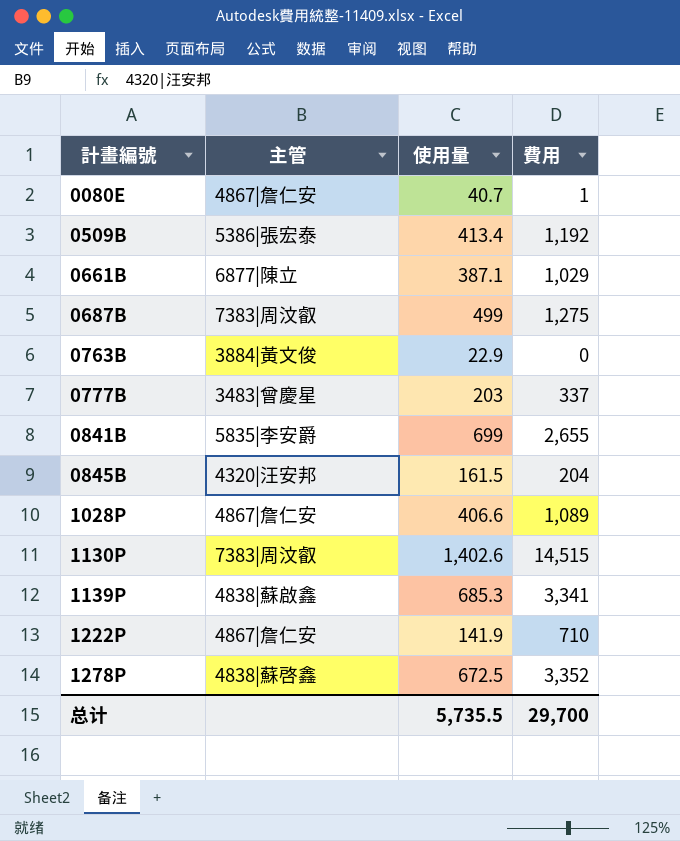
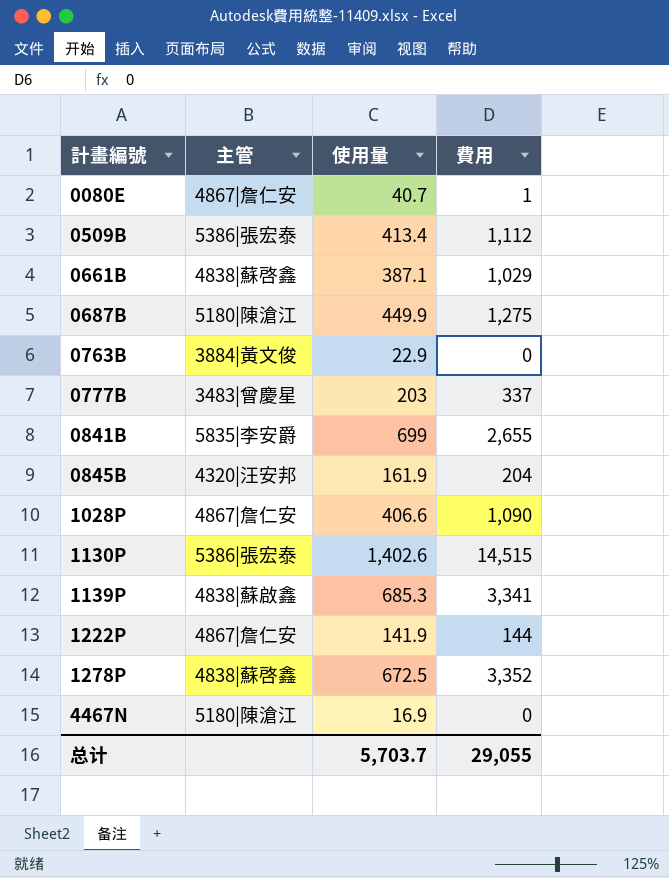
0509B | 費用: 1,192 -> 1,112
0661B | 主管: 6877|陳立 -> 4838|蘇啓鑫
0687B | 主管: 7383|周汶叡 -> 5180|陳滄江
0687B | 使用量: 499 -> 449.9
0845B | 使用量: 161.5 -> 161.9
1028P | 費用: 1,089 -> 1,090
1130P | 主管: 7383|周汶叡 -> 5386|張宏泰
1222P | 費用: 710 -> 144
row 4467N: none -> 5180|陳滄江 | 16.9 | 0
总计 | 使用量: 5,735.5 -> 5,703.7
总计 | 費用: 29,700 -> 29,055

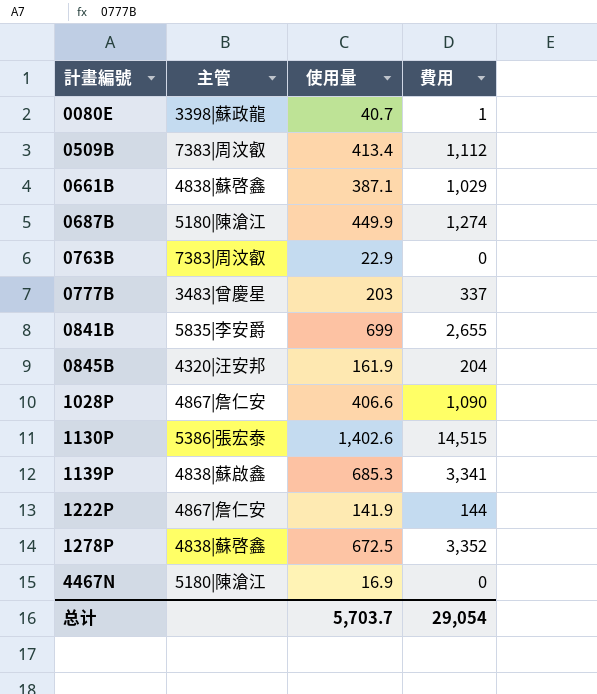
0080E | 主管: 4867|詹仁安 -> 3398|蘇政龍
0509B | 主管: 5386|張宏泰 -> 7383|周汶叡
0687B | 費用: 1,275 -> 1,274
0763B | 主管: 3884|黃文俊 -> 7383|周汶叡
总计 | 費用: 29,055 -> 29,054

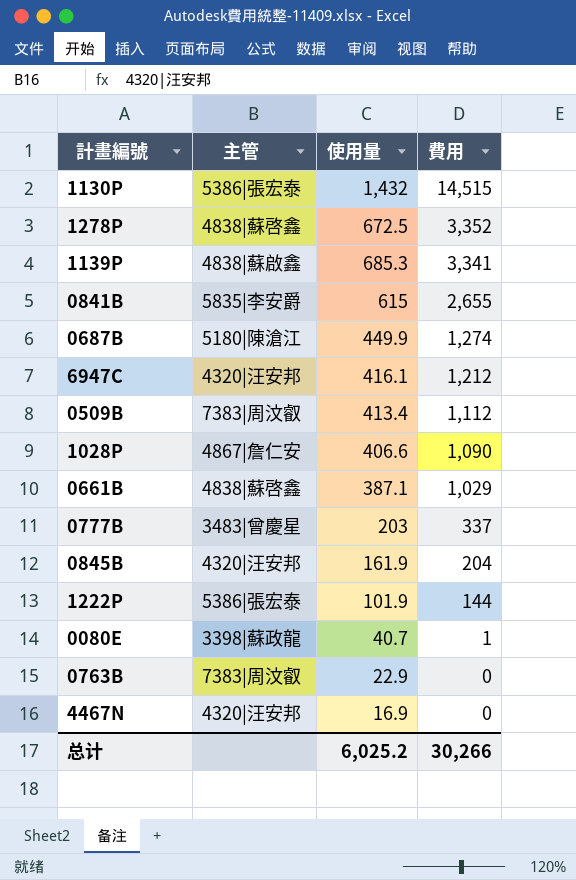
row order: 計畫編號 ascending -> 費用 descending
1130P | 使用量: 1,402.6 -> 1,432
0841B | 使用量: 699 -> 615
row 6947C: none -> 4320|汪安邦 | 416.1 | 1,212
1222P | 主管: 4867|詹仁安 -> 5386|張宏泰
1222P | 使用量: 141.9 -> 101.9
4467N | 主管: 5180|陳滄江 -> 4320|汪安邦
总计 | 使用量: 5,703.7 -> 6,025.2
总计 | 費用: 29,054 -> 30,266

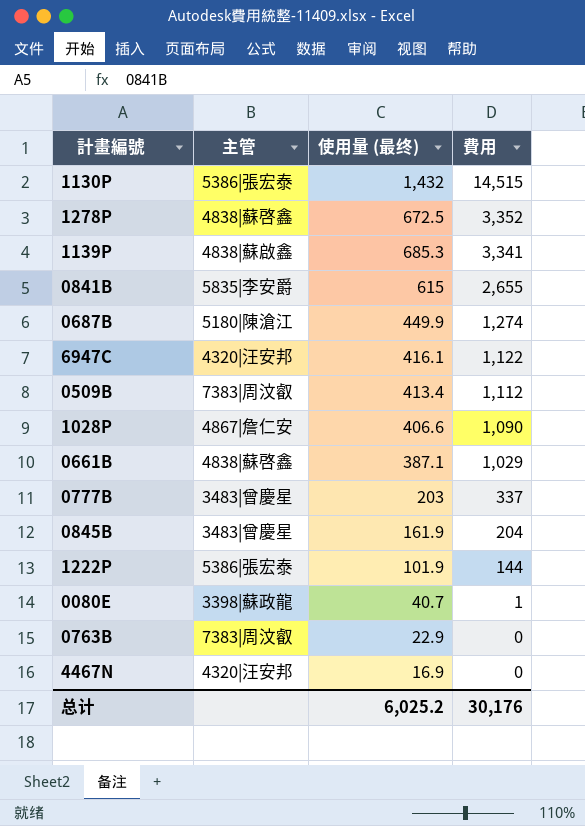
column name: 使用量 -> 使用量 (最终)
6947C | 費用: 1,212 -> 1,122
0845B | 主管: 4320|汪安邦 -> 3483|曾慶星
总计 | 費用: 30,266 -> 30,176

